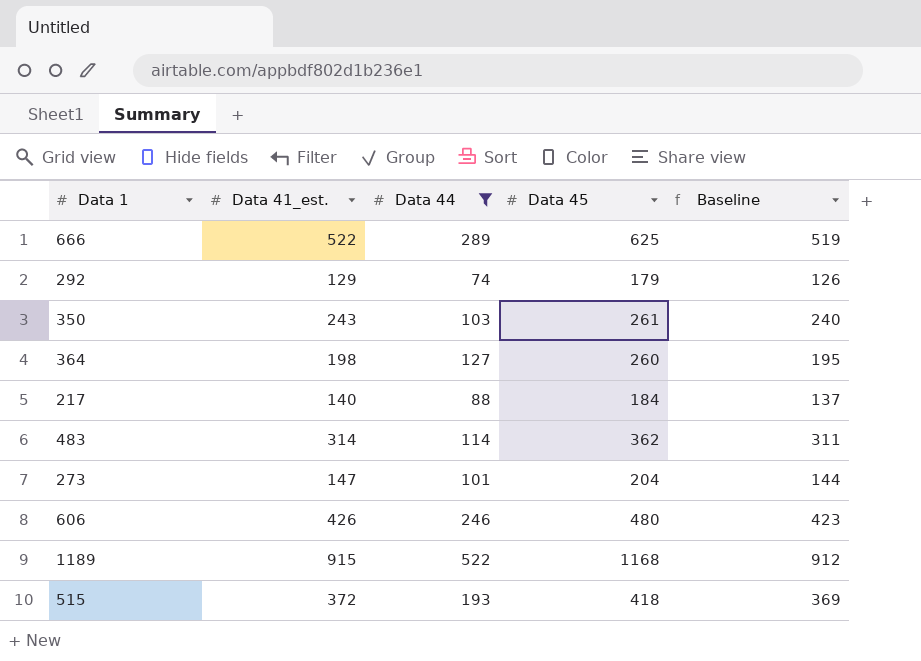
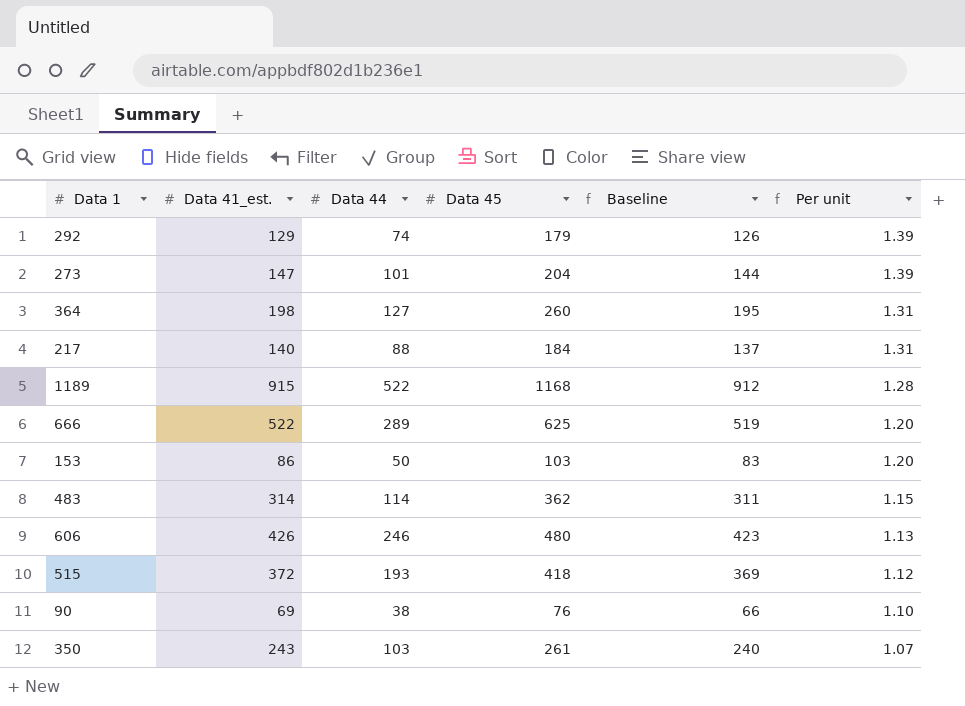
filter: Data 44 >= 74 -> none
row order: none -> Per unit descending
column Per unit | formula: none -> [Data 45] / [Data 41_est.]

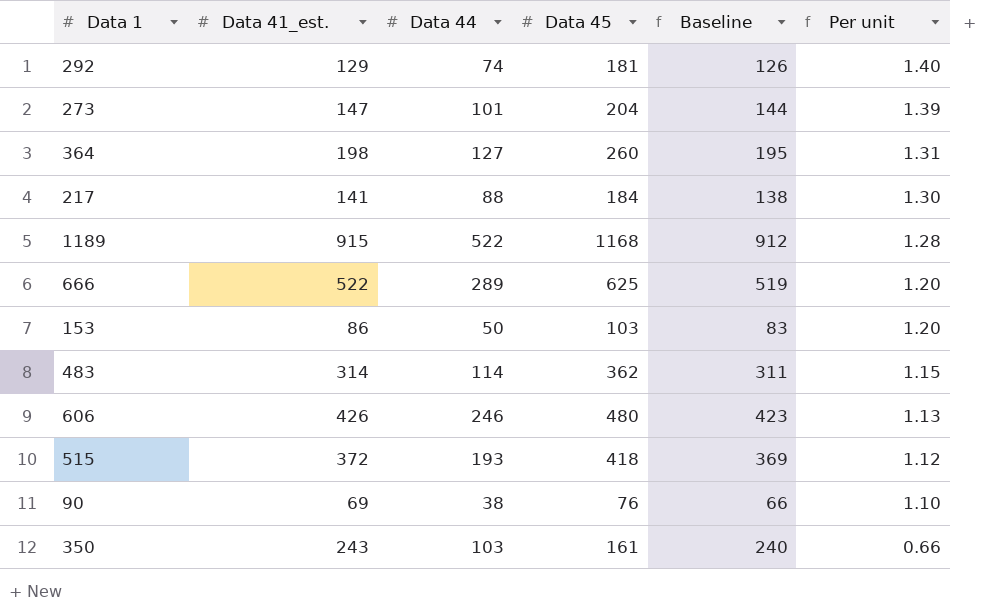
292 | Data 45: 179 -> 181
292 | Per unit: 1.39 -> 1.40
217 | Data 41_est.: 140 -> 141
217 | Baseline: 137 -> 138
217 | Per unit: 1.31 -> 1.30
350 | Data 45: 261 -> 161
350 | Per unit: 1.07 -> 0.66

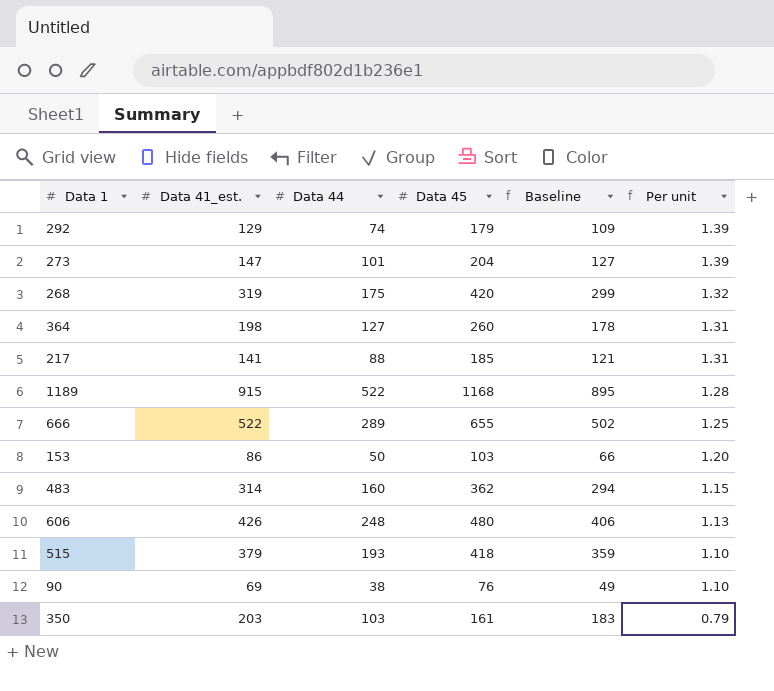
column Baseline | formula: [Data 41_est.] - 3 -> [Data 41_est.] - 20
292 | Data 45: 181 -> 179
292 | Per unit: 1.40 -> 1.39
row 268: none -> 319 | 175 | 420 | 299 | 1.32
217 | Data 45: 184 -> 185
217 | Per unit: 1.30 -> 1.31
666 | Data 45: 625 -> 655
666 | Per unit: 1.20 -> 1.25
483 | Data 44: 114 -> 160
606 | Data 44: 246 -> 248
515 | Data 41_est.: 372 -> 379
515 | Per unit: 1.12 -> 1.10
350 | Data 41_est.: 243 -> 203
350 | Per unit: 0.66 -> 0.79

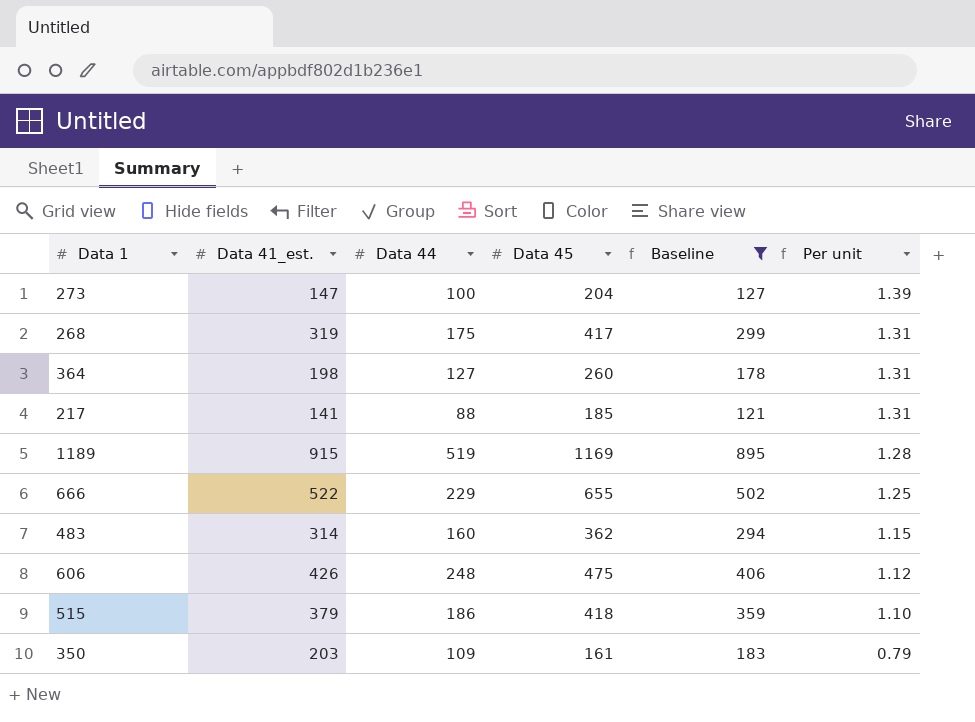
filter: none -> Baseline >= 121
273 | Data 44: 101 -> 100
268 | Data 45: 420 -> 417
268 | Per unit: 1.32 -> 1.31
1189 | Data 44: 522 -> 519
1189 | Data 45: 1168 -> 1169
666 | Data 44: 289 -> 229
606 | Data 45: 480 -> 475
606 | Per unit: 1.13 -> 1.12
515 | Data 44: 193 -> 186
350 | Data 44: 103 -> 109

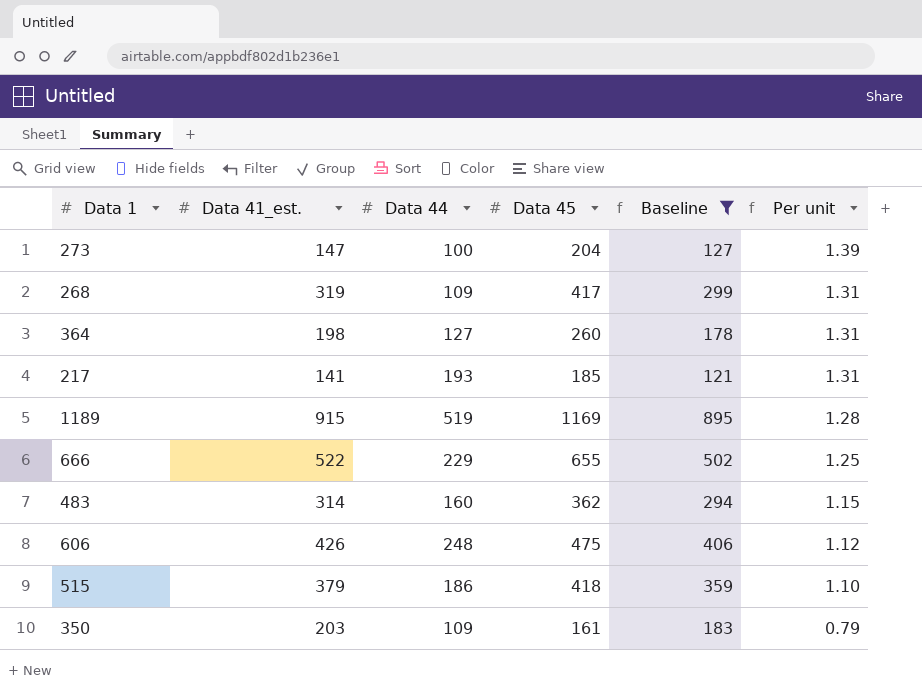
268 | Data 44: 175 -> 109
217 | Data 44: 88 -> 193

